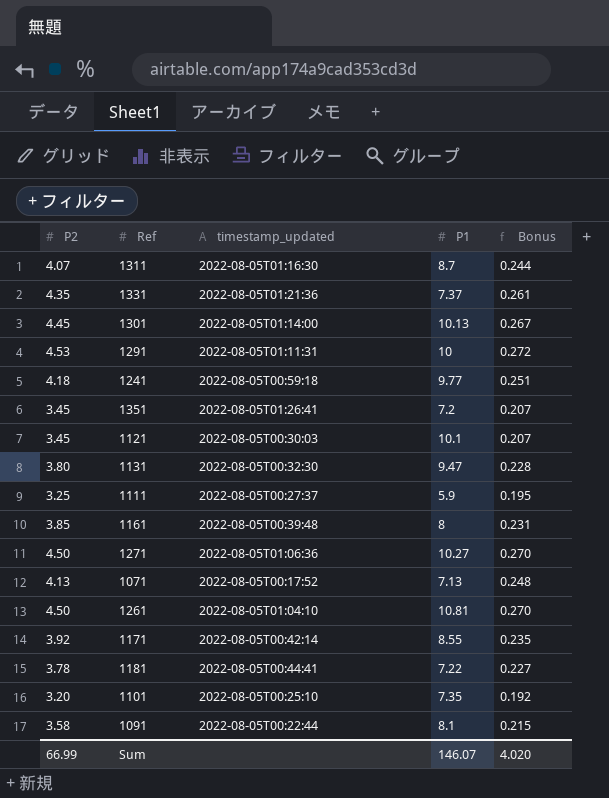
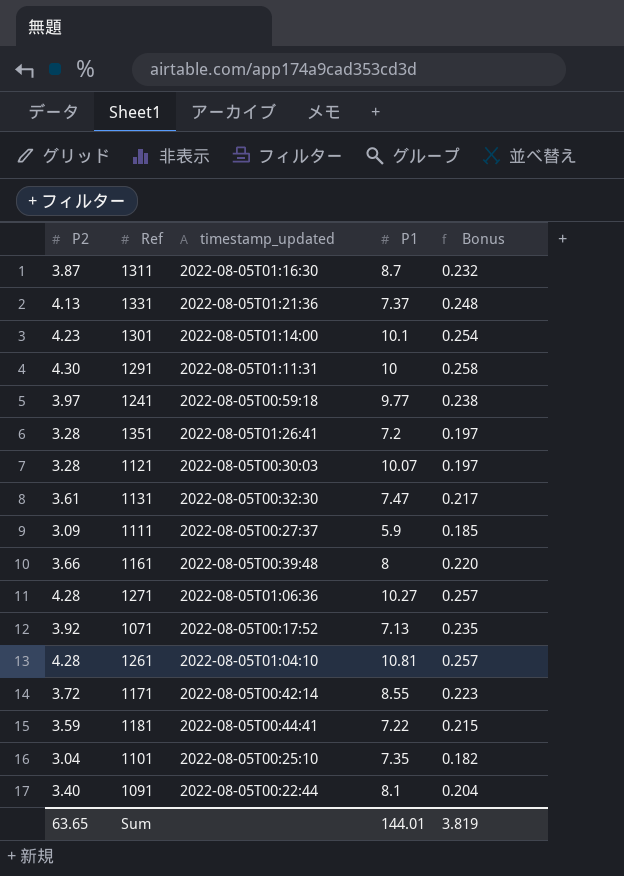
1311 | P2: 4.07 -> 3.87
1311 | Bonus: 0.244 -> 0.232
1331 | P2: 4.35 -> 4.13
1331 | Bonus: 0.261 -> 0.248
1301 | P2: 4.45 -> 4.23
1301 | P1: 10.13 -> 10.1
1301 | Bonus: 0.267 -> 0.254
1291 | P2: 4.53 -> 4.30
1291 | Bonus: 0.272 -> 0.258
1241 | P2: 4.18 -> 3.97
1241 | Bonus: 0.251 -> 0.238
1351 | P2: 3.45 -> 3.28
1351 | Bonus: 0.207 -> 0.197
1121 | P2: 3.45 -> 3.28
1121 | P1: 10.1 -> 10.07
1121 | Bonus: 0.207 -> 0.197
1131 | P2: 3.80 -> 3.61
1131 | P1: 9.47 -> 7.47
1131 | Bonus: 0.228 -> 0.217
1111 | P2: 3.25 -> 3.09
1111 | Bonus: 0.195 -> 0.185
1161 | P2: 3.85 -> 3.66
1161 | Bonus: 0.231 -> 0.220
1271 | P2: 4.50 -> 4.28
1271 | Bonus: 0.270 -> 0.257
1071 | P2: 4.13 -> 3.92
1071 | Bonus: 0.248 -> 0.235
1261 | P2: 4.50 -> 4.28
1261 | Bonus: 0.270 -> 0.257
1171 | P2: 3.92 -> 3.72
1171 | Bonus: 0.235 -> 0.223
1181 | P2: 3.78 -> 3.59
1181 | Bonus: 0.227 -> 0.215
1101 | P2: 3.20 -> 3.04
1101 | Bonus: 0.192 -> 0.182
1091 | P2: 3.58 -> 3.40
1091 | Bonus: 0.215 -> 0.204
Sum | P2: 66.99 -> 63.65
Sum | P1: 146.07 -> 144.01
Sum | Bonus: 4.020 -> 3.819

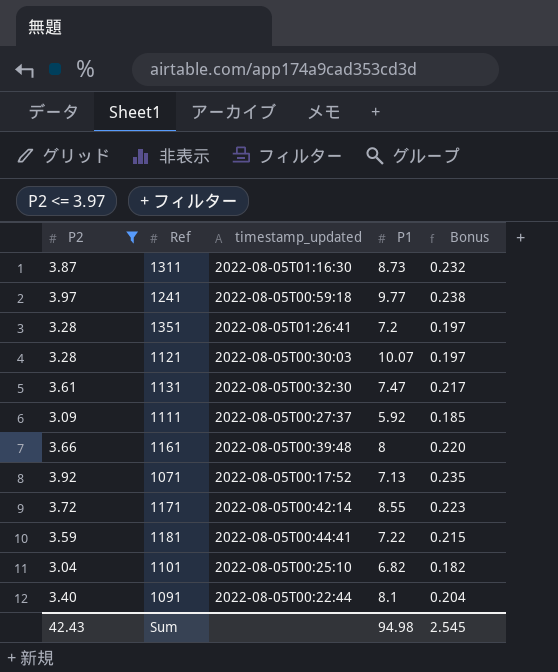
filter: none -> P2 <= 3.97
1311 | P1: 8.7 -> 8.73
1111 | P1: 5.9 -> 5.92
1101 | P1: 7.35 -> 6.82
Sum | P2: 63.65 -> 42.43
Sum | P1: 144.01 -> 94.98
Sum | Bonus: 3.819 -> 2.545

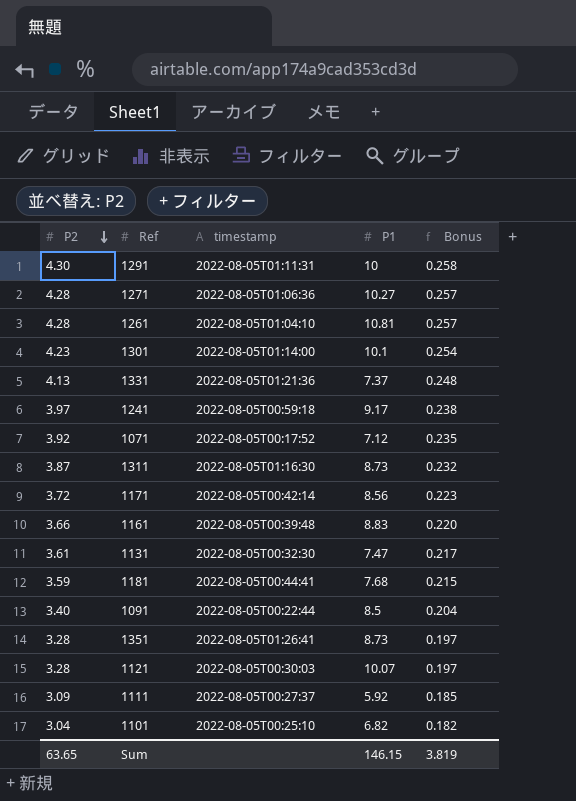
filter: P2 <= 3.97 -> none
row order: none -> P2 descending
column name: timestamp_updated -> timestamp
1241 | P1: 9.77 -> 9.17
1071 | P1: 7.13 -> 7.12
1171 | P1: 8.55 -> 8.56
1161 | P1: 8 -> 8.83
1181 | P1: 7.22 -> 7.68
1091 | P1: 8.1 -> 8.5
1351 | P1: 7.2 -> 8.73
Sum | P2: 42.43 -> 63.65
Sum | P1: 94.98 -> 146.15
Sum | Bonus: 2.545 -> 3.819

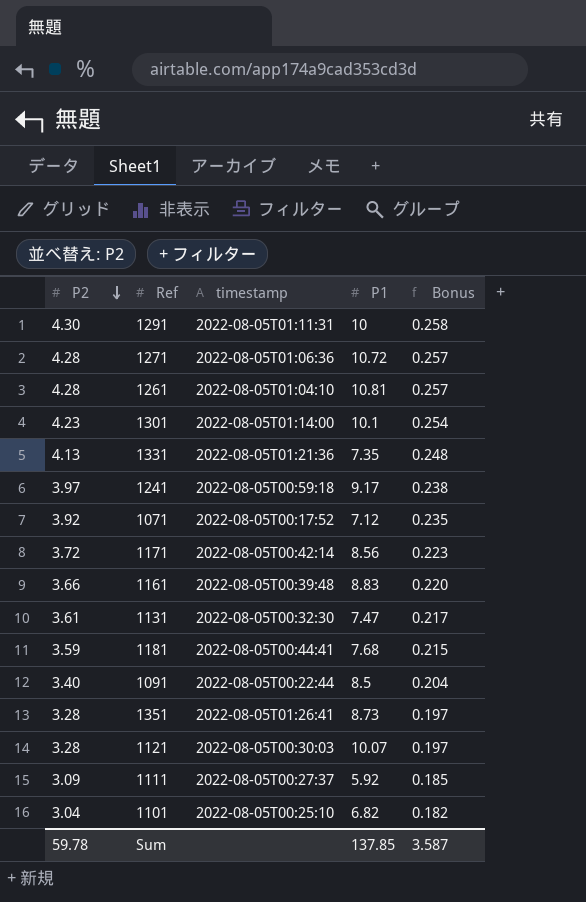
row 1311: 3.87 | 2022-08-05T01:16:30 | 8.73 | 0.232 -> none
1271 | P1: 10.27 -> 10.72
1331 | P1: 7.37 -> 7.35
Sum | P2: 63.65 -> 59.78
Sum | P1: 146.15 -> 137.85
Sum | Bonus: 3.819 -> 3.587

